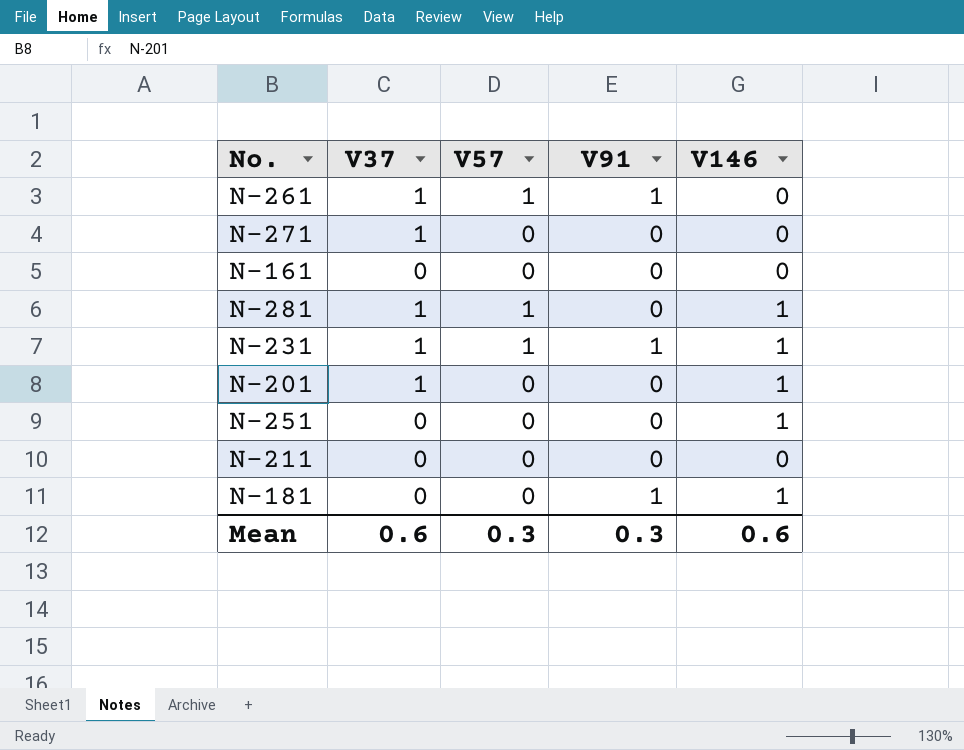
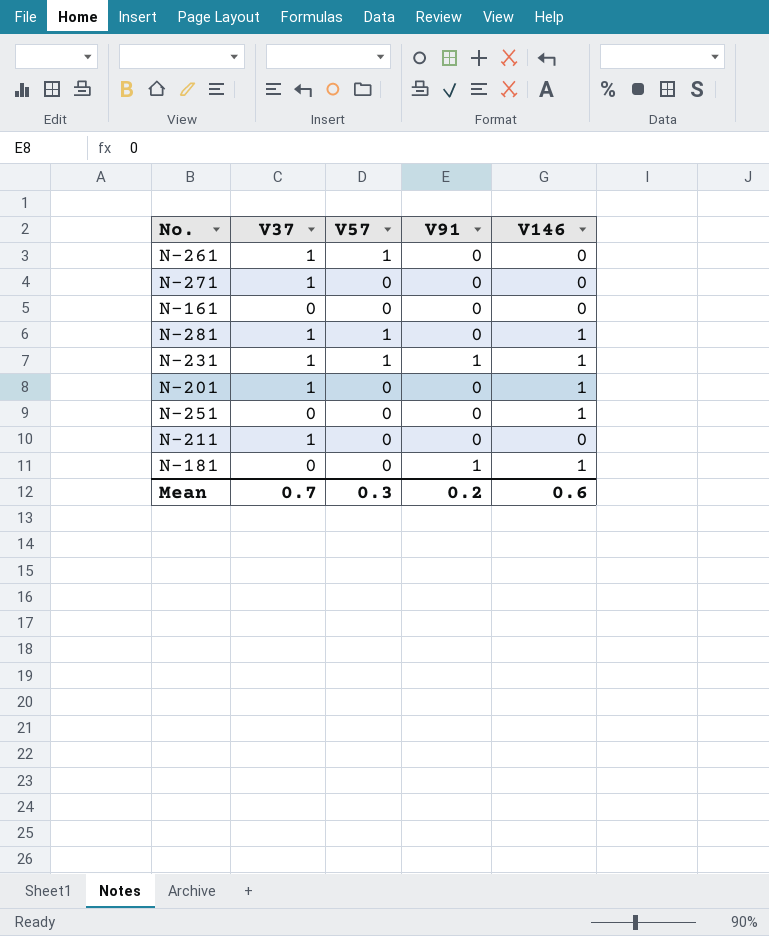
N-261 | V91: 1 -> 0
N-211 | V37: 0 -> 1
Mean | V37: 0.6 -> 0.7
Mean | V91: 0.3 -> 0.2

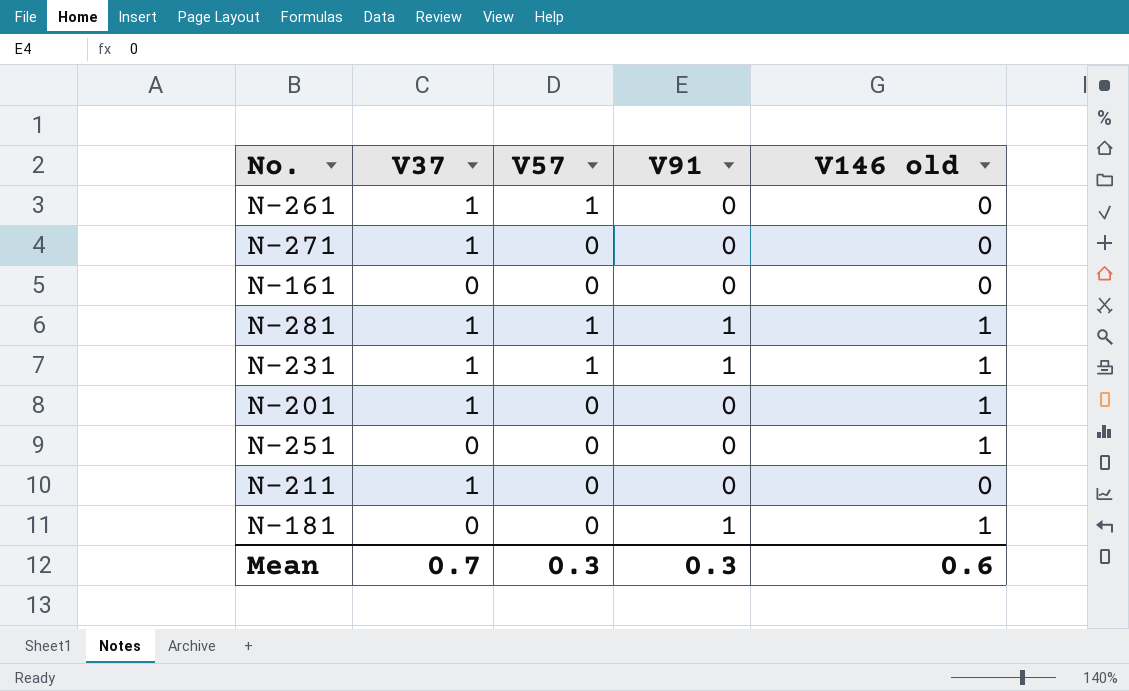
column name: V146 -> V146 old
N-281 | V91: 0 -> 1
Mean | V91: 0.2 -> 0.3

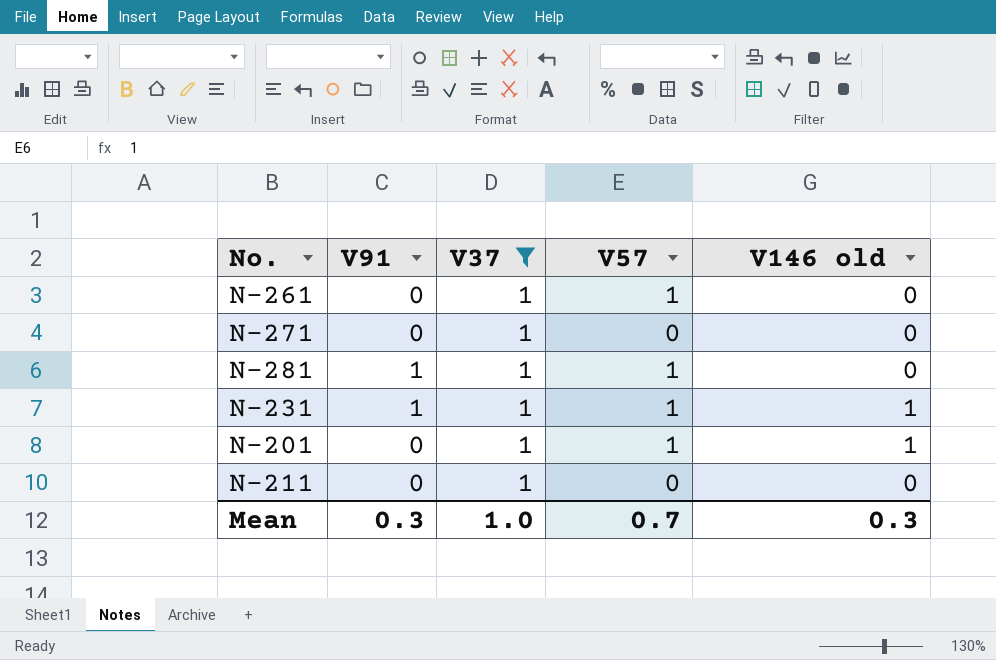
filter: none -> V37 = 1
column V91 | position: 4 -> 2
N-281 | V146 old: 1 -> 0
N-201 | V57: 0 -> 1
Mean | V37: 0.7 -> 1.0
Mean | V57: 0.3 -> 0.7
Mean | V146 old: 0.6 -> 0.3

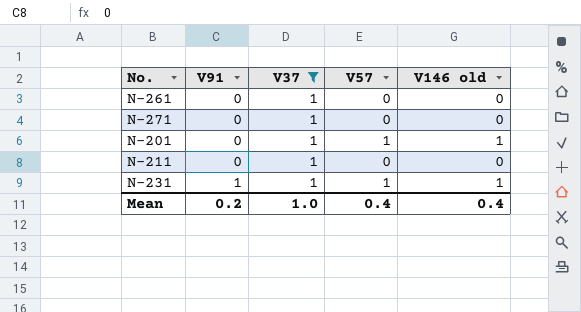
row order: none -> V91 ascending
row N-281: 1 | 1 | 1 | 0 -> none
N-261 | V57: 1 -> 0
Mean | V91: 0.3 -> 0.2
Mean | V57: 0.7 -> 0.4
Mean | V146 old: 0.3 -> 0.4

